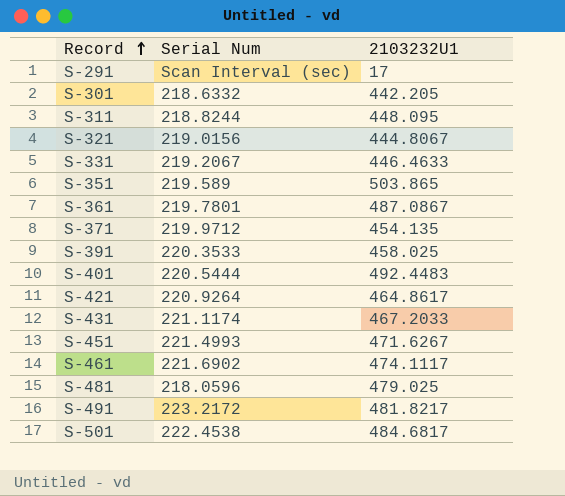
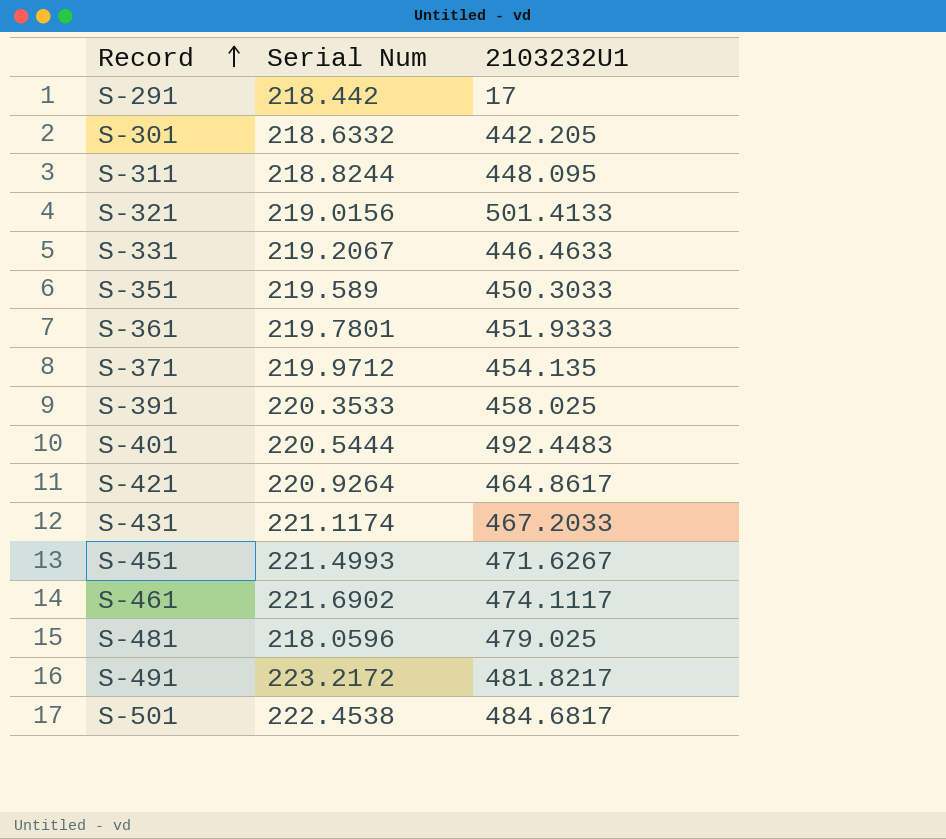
S-291 | Serial Num: Scan Interval (sec) -> 218.442
S-321 | 2103232U1: 444.8067 -> 501.4133
S-351 | 2103232U1: 503.865 -> 450.3033
S-361 | 2103232U1: 487.0867 -> 451.9333

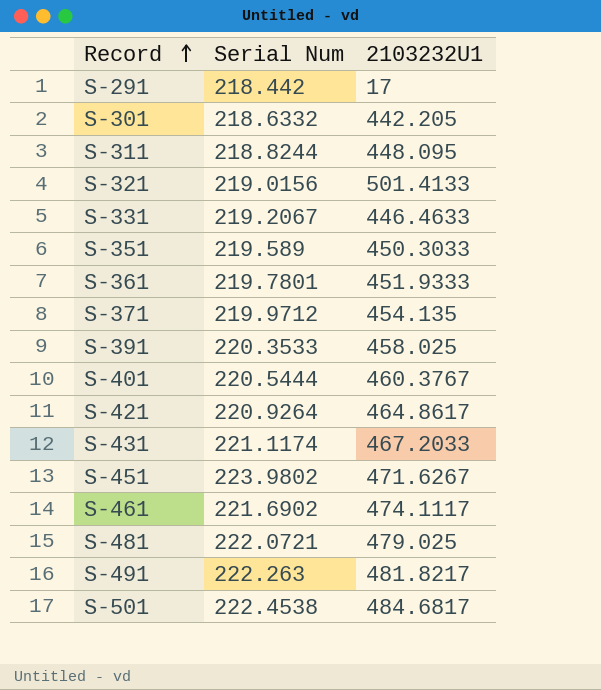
S-401 | 2103232U1: 492.4483 -> 460.3767
S-451 | Serial Num: 221.4993 -> 223.9802
S-481 | Serial Num: 218.0596 -> 222.0721
S-491 | Serial Num: 223.2172 -> 222.263

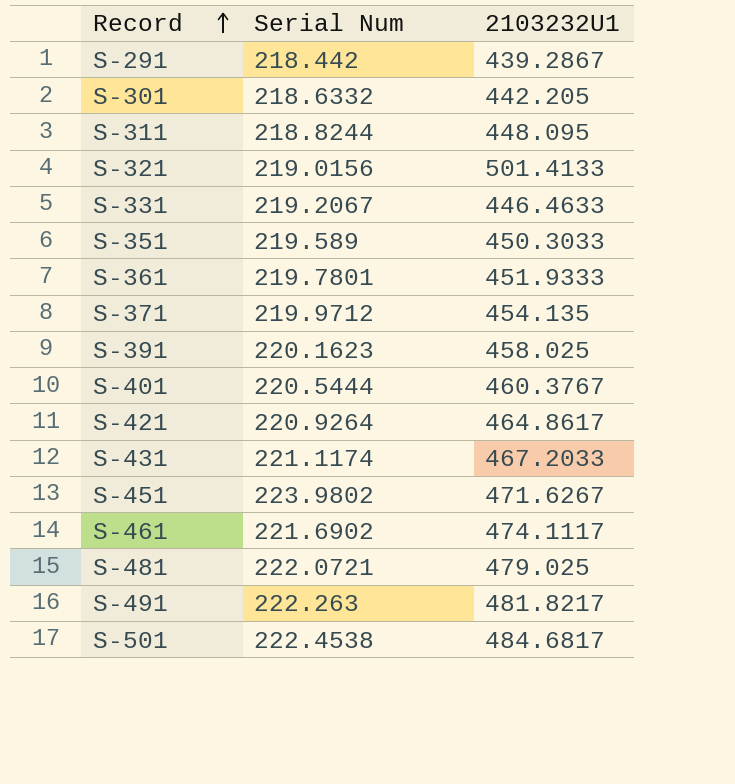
S-291 | 2103232U1: 17 -> 439.2867
S-391 | Serial Num: 220.3533 -> 220.1623

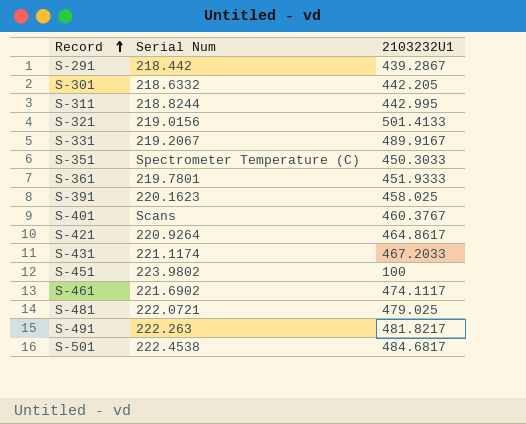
row S-371: 219.9712 | 454.135 -> none
S-311 | 2103232U1: 448.095 -> 442.995
S-331 | 2103232U1: 446.4633 -> 489.9167
S-351 | Serial Num: 219.589 -> Spectrometer Temperature (C)
S-401 | Serial Num: 220.5444 -> Scans
S-451 | 2103232U1: 471.6267 -> 100

